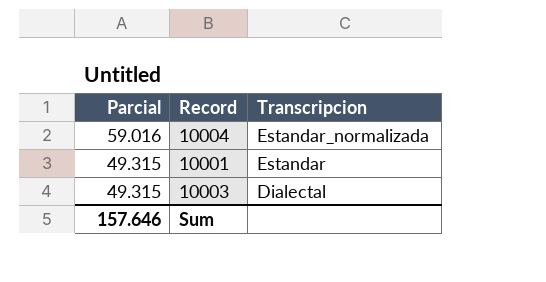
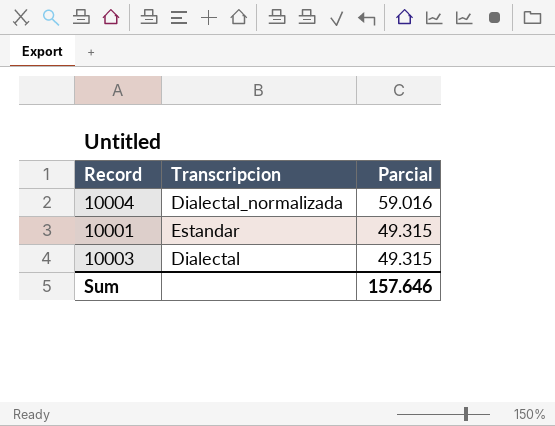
column Parcial | position: 1 -> 3
10004 | Transcripcion: Estandar_normalizada -> Dialectal_normalizada

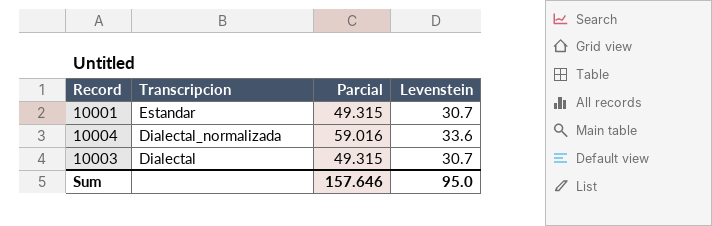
row order: Parcial descending -> Transcripcion descending
column Levenstein | position: none -> 4

